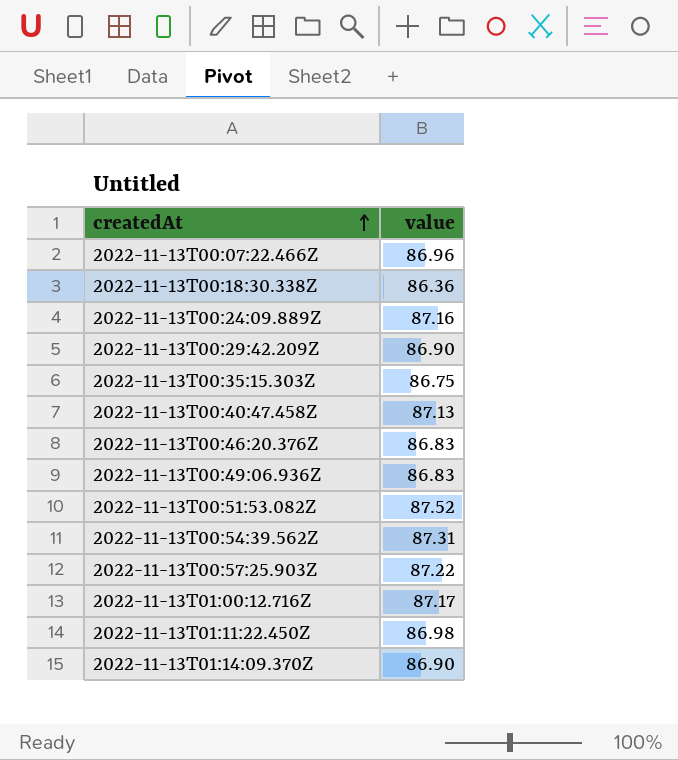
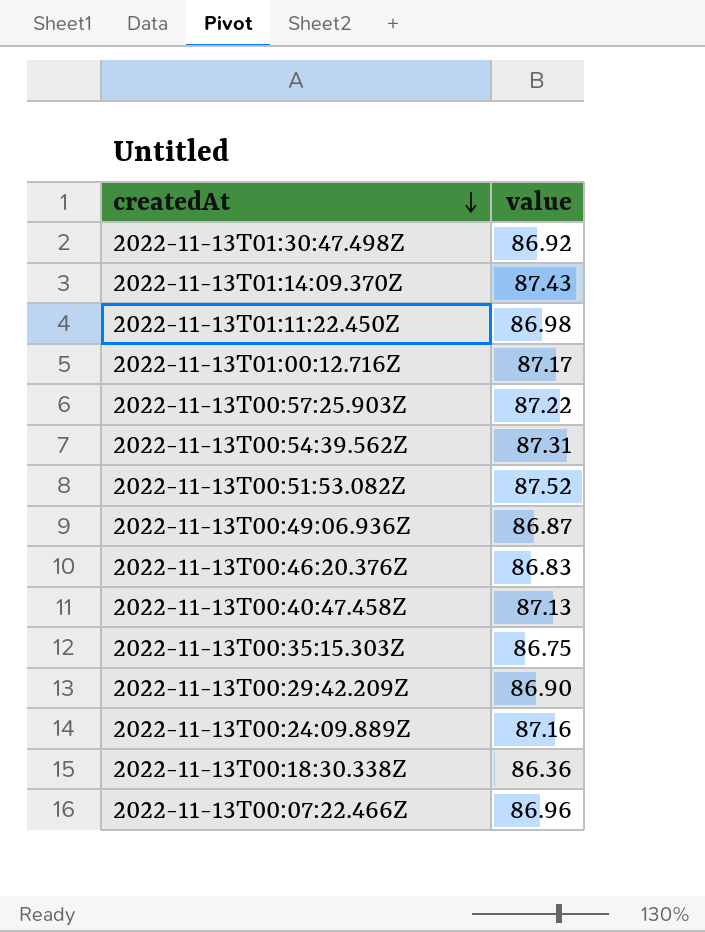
row order: createdAt ascending -> createdAt descending
row 2022-11-13T01:30:47.498Z: none -> 86.92
2022-11-13T01:14:09.370Z | value: 86.90 -> 87.43
2022-11-13T00:49:06.936Z | value: 86.83 -> 86.87

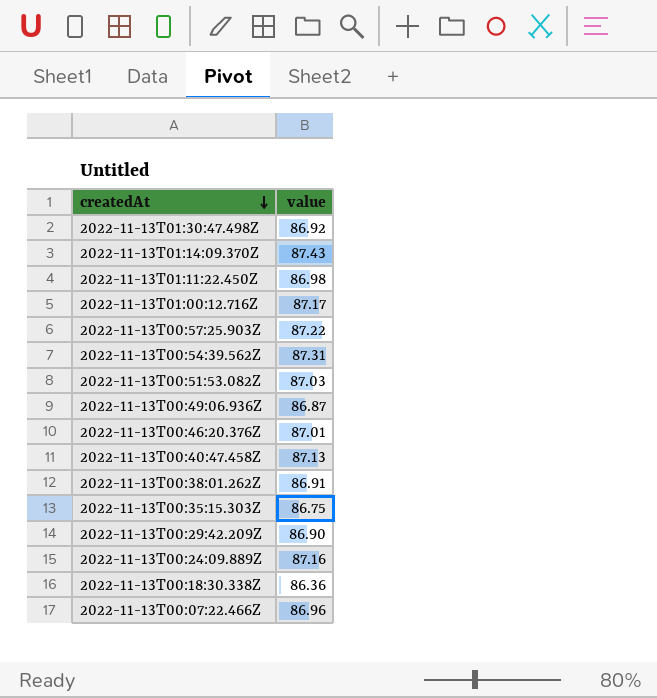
2022-11-13T00:51:53.082Z | value: 87.52 -> 87.03
2022-11-13T00:46:20.376Z | value: 86.83 -> 87.01
row 2022-11-13T00:38:01.262Z: none -> 86.91

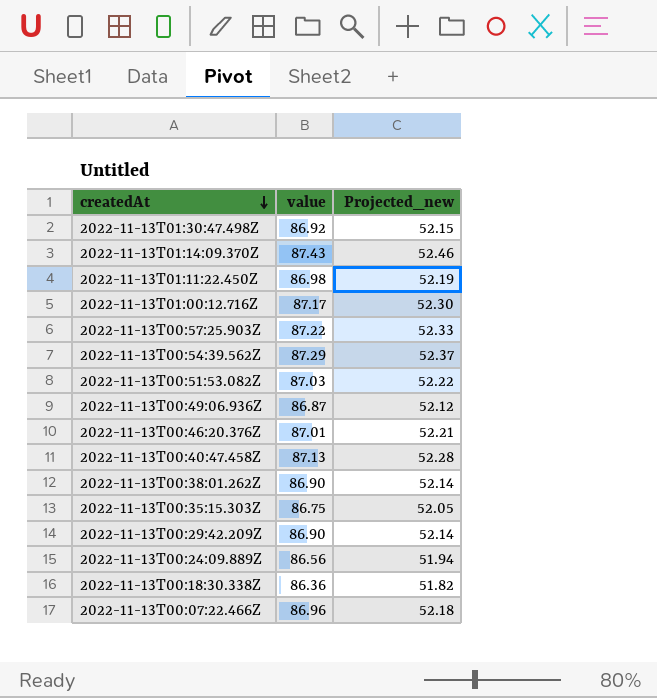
column Projected_new | formula: none -> [value] * 0.6
2022-11-13T00:54:39.562Z | value: 87.31 -> 87.29
2022-11-13T00:38:01.262Z | value: 86.91 -> 86.90
2022-11-13T00:24:09.889Z | value: 87.16 -> 86.56

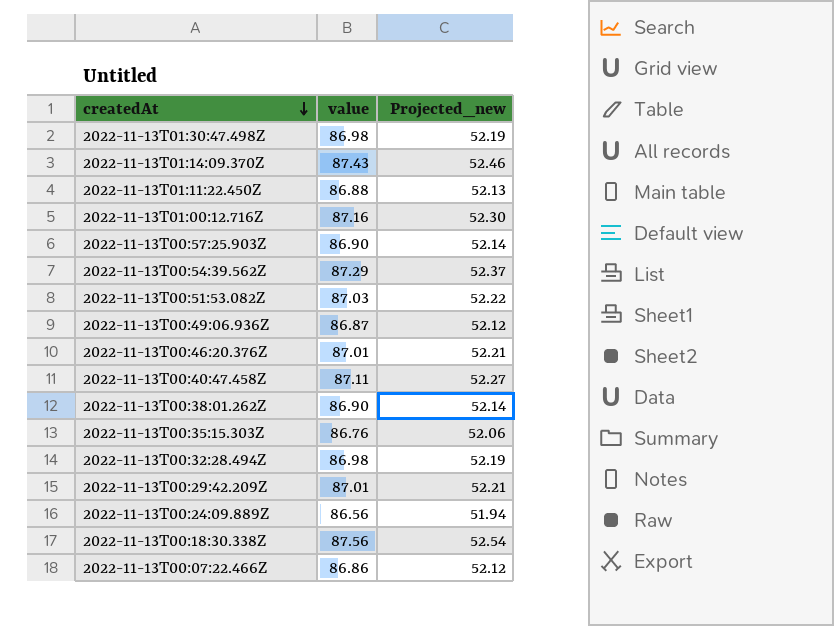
2022-11-13T01:30:47.498Z | value: 86.92 -> 86.98
2022-11-13T01:30:47.498Z | Projected_new: 52.15 -> 52.19
2022-11-13T01:11:22.450Z | value: 86.98 -> 86.88
2022-11-13T01:11:22.450Z | Projected_new: 52.19 -> 52.13
2022-11-13T01:00:12.716Z | value: 87.17 -> 87.16
2022-11-13T00:57:25.903Z | value: 87.22 -> 86.90
2022-11-13T00:57:25.903Z | Projected_new: 52.33 -> 52.14
2022-11-13T00:40:47.458Z | value: 87.13 -> 87.11
2022-11-13T00:40:47.458Z | Projected_new: 52.28 -> 52.27
2022-11-13T00:35:15.303Z | value: 86.75 -> 86.76
2022-11-13T00:35:15.303Z | Projected_new: 52.05 -> 52.06
row 2022-11-13T00:32:28.494Z: none -> 86.98 | 52.19
2022-11-13T00:29:42.209Z | value: 86.90 -> 87.01
2022-11-13T00:29:42.209Z | Projected_new: 52.14 -> 52.21
2022-11-13T00:18:30.338Z | value: 86.36 -> 87.56
2022-11-13T00:18:30.338Z | Projected_new: 51.82 -> 52.54
2022-11-13T00:07:22.466Z | value: 86.96 -> 86.86
2022-11-13T00:07:22.466Z | Projected_new: 52.18 -> 52.12

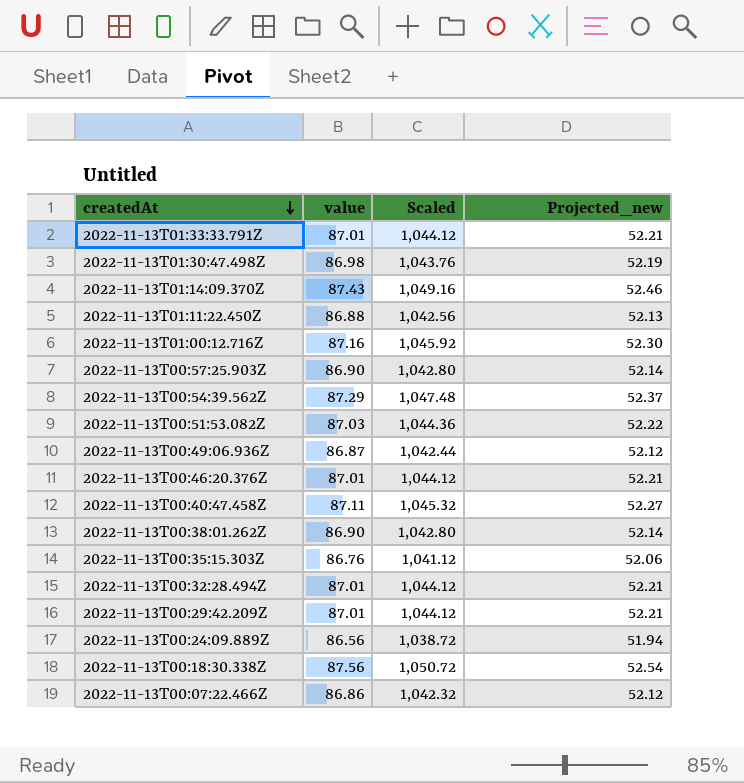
column Scaled | formula: none -> [value] * 12
row 2022-11-13T01:33:33.791Z: none -> 87.01 | 1,044.12 | 52.21
2022-11-13T00:32:28.494Z | value: 86.98 -> 87.01
2022-11-13T00:32:28.494Z | Projected_new: 52.19 -> 52.21

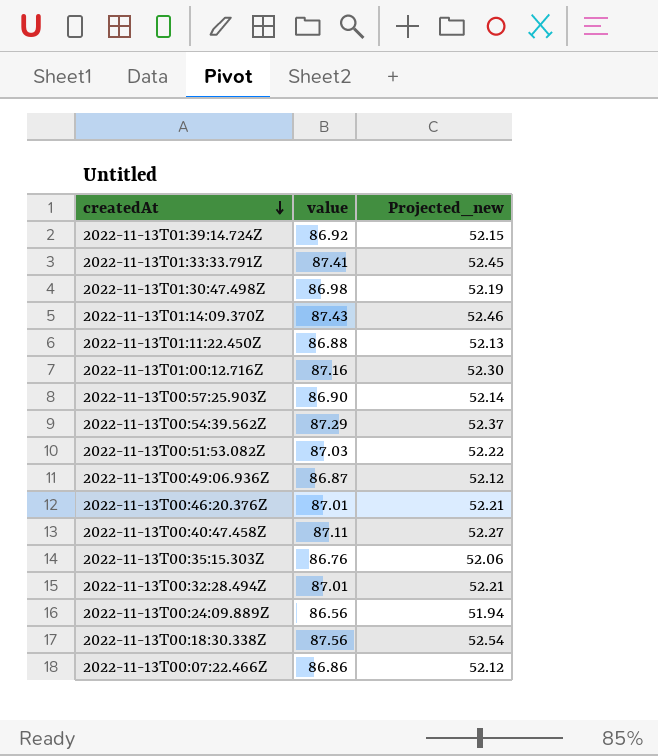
column Scaled | formula: [value] * 12 -> none
row 2022-11-13T00:38:01.262Z: 86.90 | 1,042.80 | 52.14 -> none
row 2022-11-13T00:29:42.209Z: 87.01 | 1,044.12 | 52.21 -> none
row 2022-11-13T01:39:14.724Z: none -> 86.92 | 52.15
2022-11-13T01:33:33.791Z | value: 87.01 -> 87.41
2022-11-13T01:33:33.791Z | Projected_new: 52.21 -> 52.45

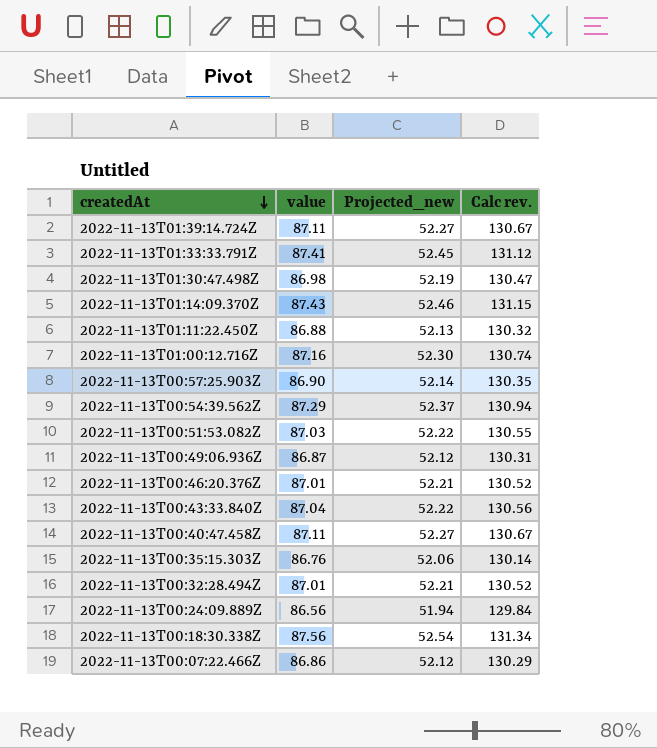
column Calc rev. | formula: none -> [value] * 1.5
2022-11-13T01:39:14.724Z | value: 86.92 -> 87.11
2022-11-13T01:39:14.724Z | Projected_new: 52.15 -> 52.27
row 2022-11-13T00:43:33.840Z: none -> 87.04 | 52.22 | 130.56

